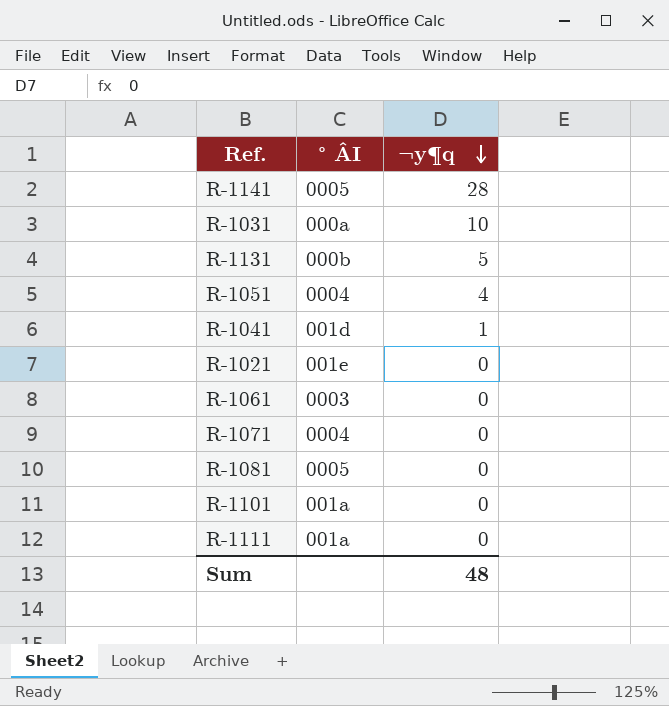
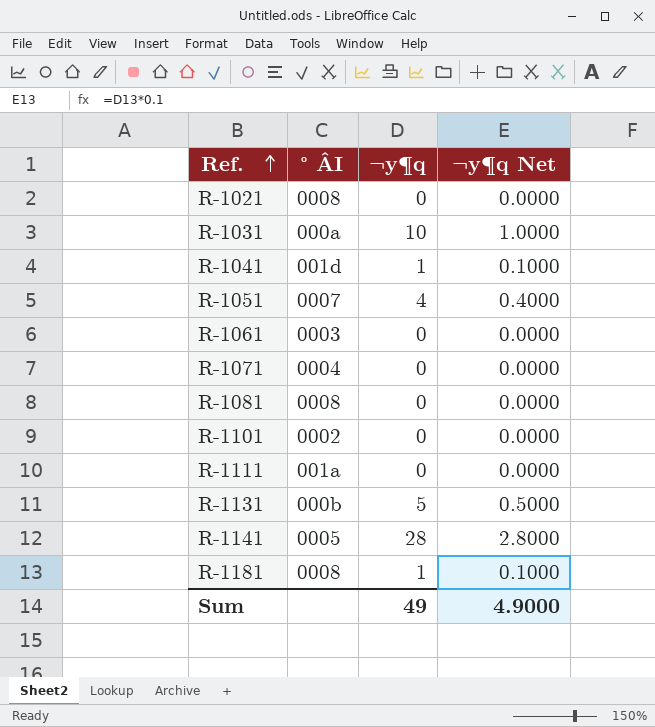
row order: ¬y¶q descending -> Ref. ascending
column ¬y¶q Net | formula: none -> [¬y¶q] * 0.1
R-1021 | ° ÂI: 001e -> 0008
R-1051 | ° ÂI: 0004 -> 0007
R-1081 | ° ÂI: 0005 -> 0008
R-1101 | ° ÂI: 001a -> 0002
row R-1181: none -> 0008 | 1 | 0.1000
Sum | ¬y¶q: 48 -> 49

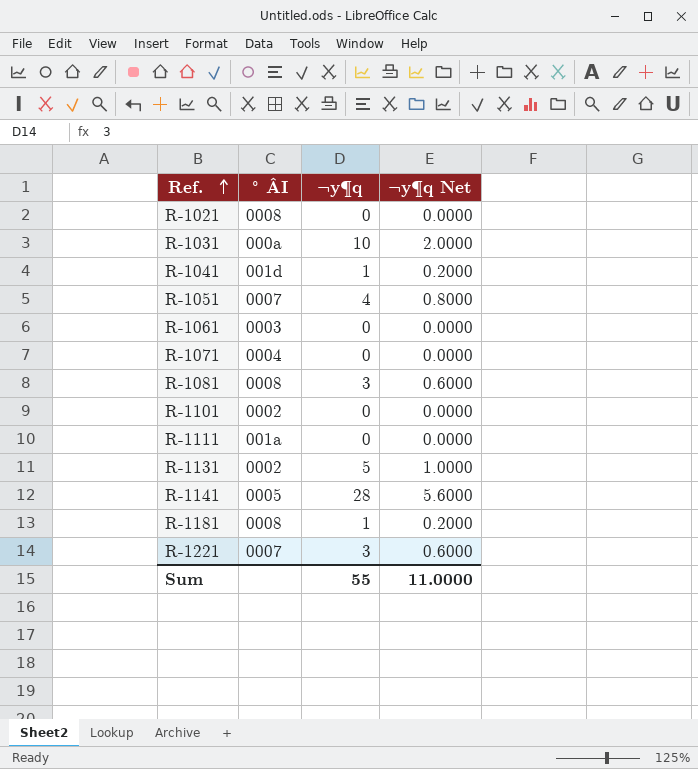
column ¬y¶q Net | formula: [¬y¶q] * 0.1 -> [¬y¶q] * 0.2
R-1081 | ¬y¶q: 0 -> 3
R-1131 | ° ÂI: 000b -> 0002
row R-1221: none -> 0007 | 3 | 0.6000
Sum | ¬y¶q: 49 -> 55
Sum | ¬y¶q Net: 4.9000 -> 11.0000

